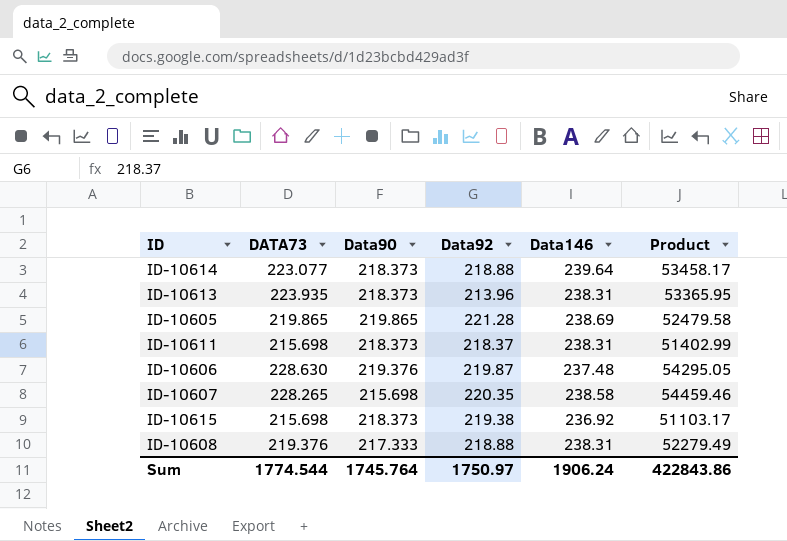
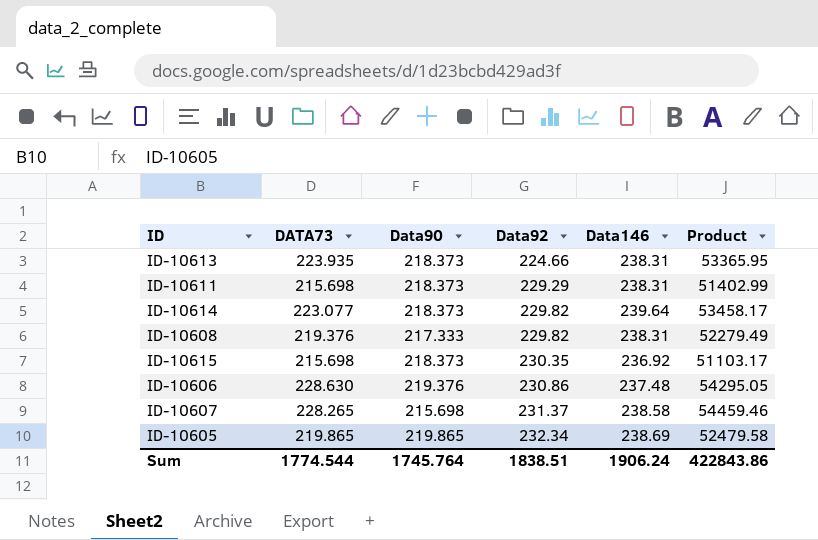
row order: none -> Data92 ascending
ID-10613 | Data92: 213.96 -> 224.66
ID-10611 | Data92: 218.37 -> 229.29
ID-10614 | Data92: 218.88 -> 229.82
ID-10608 | Data92: 218.88 -> 229.82
ID-10615 | Data92: 219.38 -> 230.35
ID-10606 | Data92: 219.87 -> 230.86
ID-10607 | Data92: 220.35 -> 231.37
ID-10605 | Data92: 221.28 -> 232.34
Sum | Data92: 1750.97 -> 1838.51

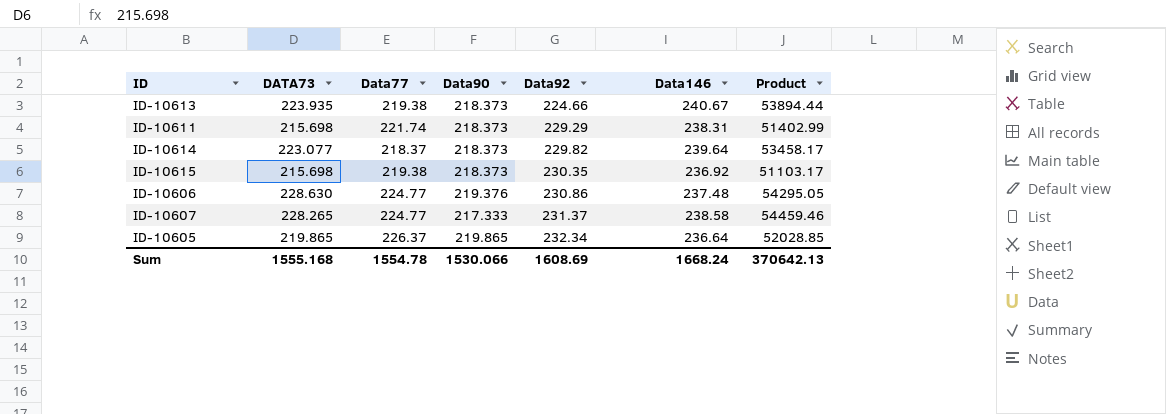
column Data77 | position: none -> 3
row ID-10608: 219.376 | 217.333 | 229.82 | 238.31 | 52279.49 -> none
ID-10613 | Data146: 238.31 -> 240.67
ID-10613 | Product: 53365.95 -> 53894.44
ID-10607 | Data90: 215.698 -> 217.333
ID-10605 | Data146: 238.69 -> 236.64
ID-10605 | Product: 52479.58 -> 52028.85
Sum | DATA73: 1774.544 -> 1555.168
Sum | Data90: 1745.764 -> 1530.066
Sum | Data92: 1838.51 -> 1608.69
Sum | Data146: 1906.24 -> 1668.24
Sum | Product: 422843.86 -> 370642.13

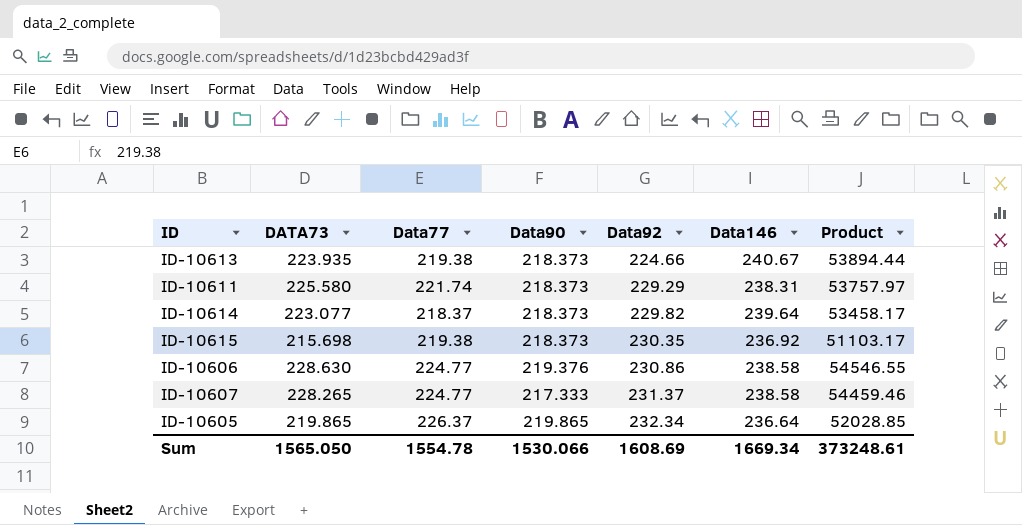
ID-10611 | DATA73: 215.698 -> 225.580
ID-10611 | Product: 51402.99 -> 53757.97
ID-10606 | Data146: 237.48 -> 238.58
ID-10606 | Product: 54295.05 -> 54546.55
Sum | DATA73: 1555.168 -> 1565.050
Sum | Data146: 1668.24 -> 1669.34
Sum | Product: 370642.13 -> 373248.61

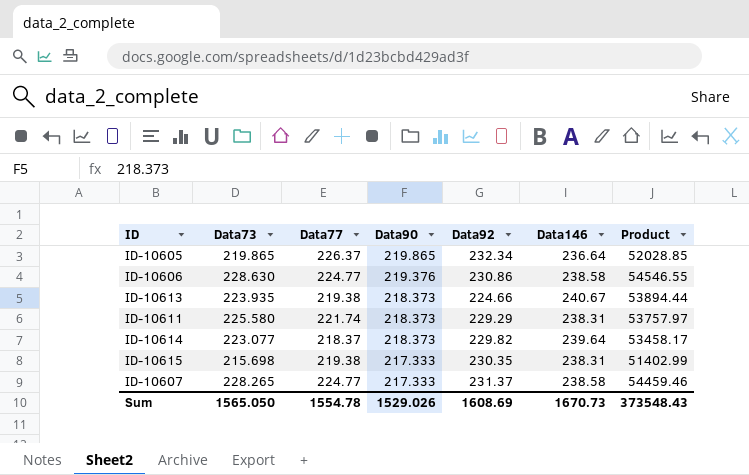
row order: Data92 ascending -> Data90 descending
column name: DATA73 -> Data73
ID-10615 | Data90: 218.373 -> 217.333
ID-10615 | Data146: 236.92 -> 238.31
ID-10615 | Product: 51103.17 -> 51402.99
Sum | Data90: 1530.066 -> 1529.026
Sum | Data146: 1669.34 -> 1670.73
Sum | Product: 373248.61 -> 373548.43

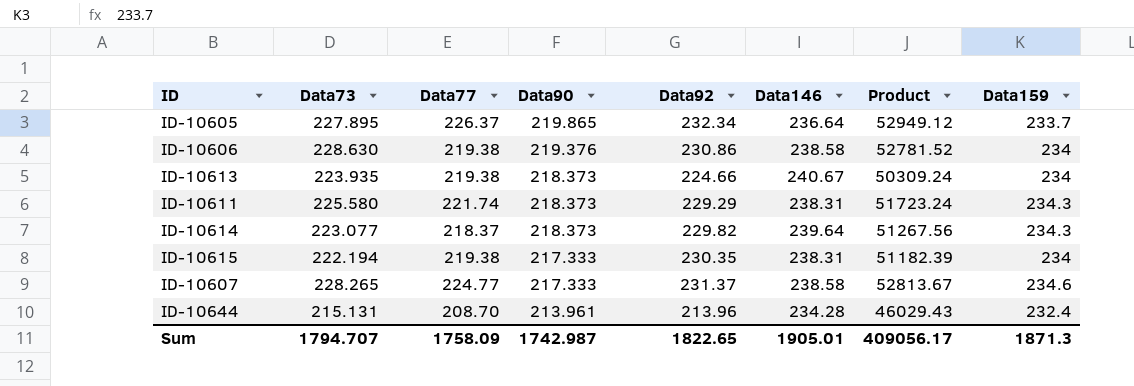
column Product | formula: [Data73] * [Data146] -> [Data73] * [Data92]
column Data159 | position: none -> 8
ID-10605 | Data73: 219.865 -> 227.895
ID-10606 | Data77: 224.77 -> 219.38
ID-10615 | Data73: 215.698 -> 222.194
row ID-10644: none -> 215.131 | 208.70 | 213.961 | 213.96 | 234.28 | 46029.43 | 232.4
Sum | Data73: 1565.050 -> 1794.707
Sum | Data77: 1554.78 -> 1758.09
Sum | Data90: 1529.026 -> 1742.987
Sum | Data92: 1608.69 -> 1822.65
Sum | Data146: 1670.73 -> 1905.01
Sum | Product: 373548.43 -> 409056.17

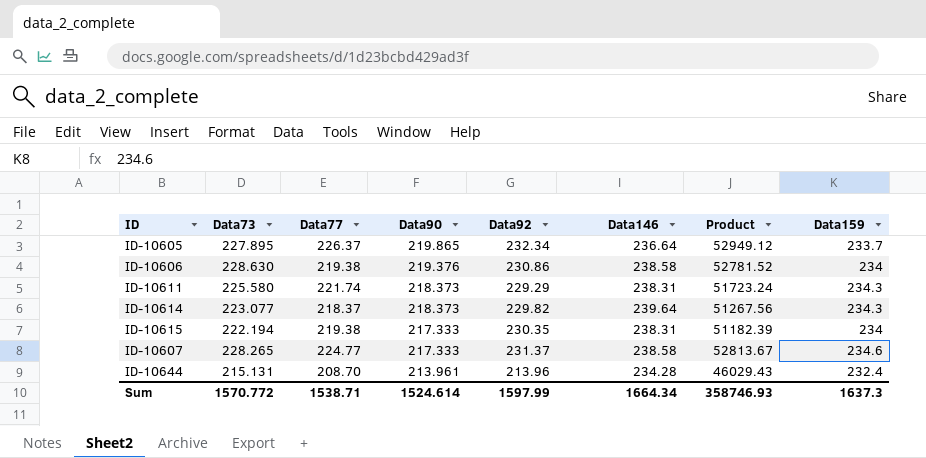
row ID-10613: 223.935 | 219.38 | 218.373 | 224.66 | 240.67 | 50309.24 | 234 -> none
Sum | Data73: 1794.707 -> 1570.772
Sum | Data77: 1758.09 -> 1538.71
Sum | Data90: 1742.987 -> 1524.614
Sum | Data92: 1822.65 -> 1597.99
Sum | Data146: 1905.01 -> 1664.34
Sum | Product: 409056.17 -> 358746.93
Sum | Data159: 1871.3 -> 1637.3

